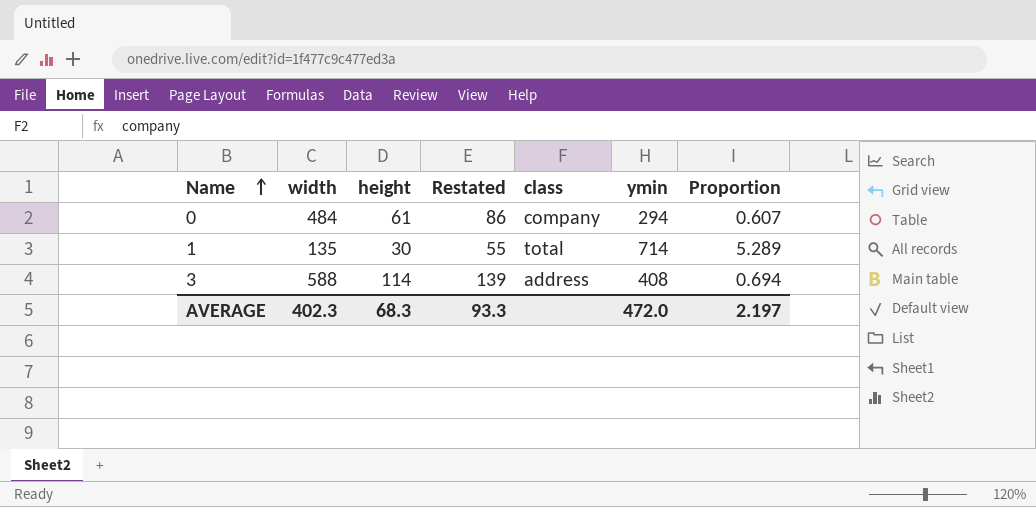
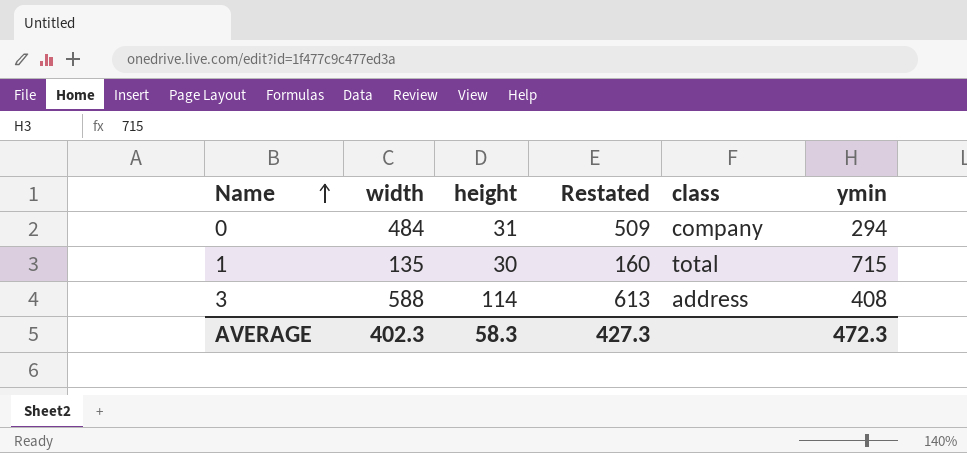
column Proportion | formula: [ymin] / [width] -> none
column Restated | formula: [height] + 25 -> [width] + 25
0 | height: 61 -> 31
1 | ymin: 714 -> 715
AVERAGE | height: 68.3 -> 58.3
AVERAGE | Restated: 93.3 -> 427.3
AVERAGE | ymin: 472.0 -> 472.3

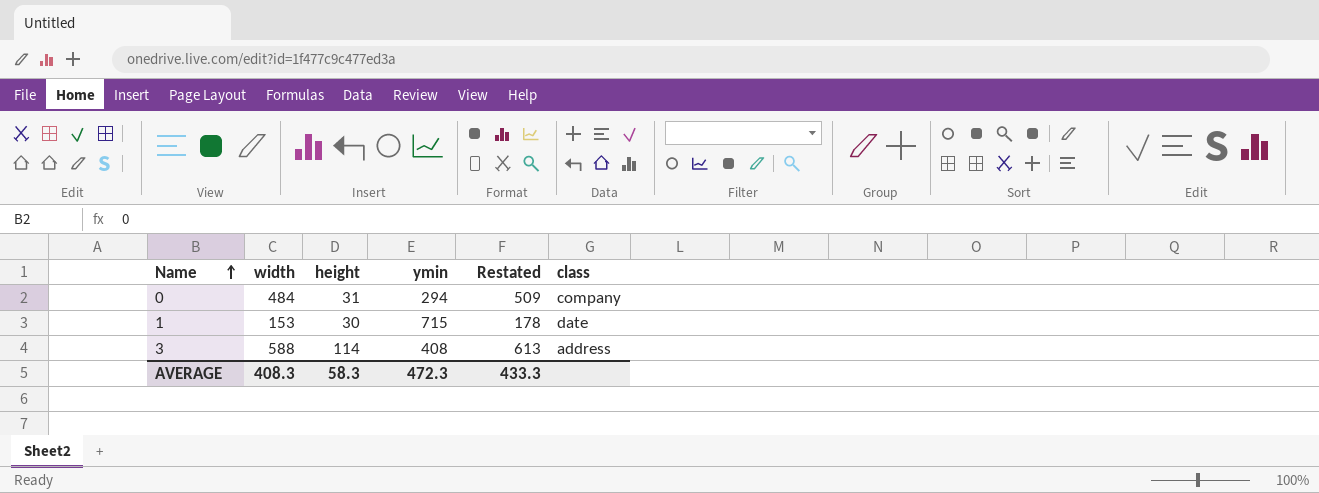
column ymin | position: 6 -> 4
1 | width: 135 -> 153
1 | Restated: 160 -> 178
1 | class: total -> date
AVERAGE | width: 402.3 -> 408.3
AVERAGE | Restated: 427.3 -> 433.3

